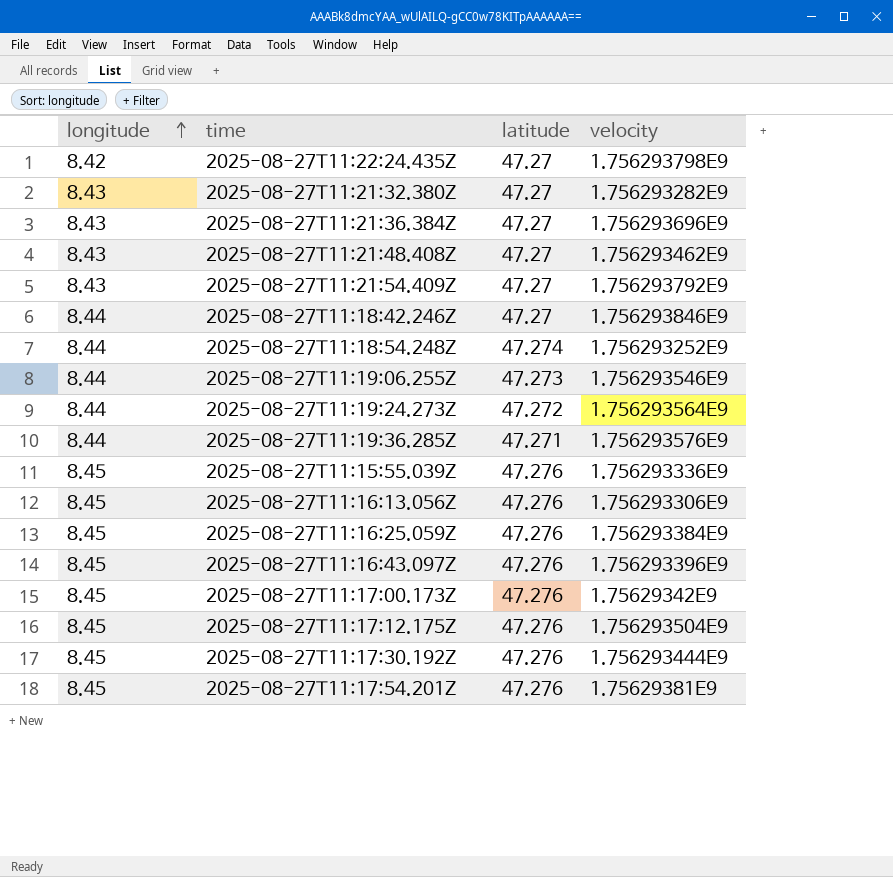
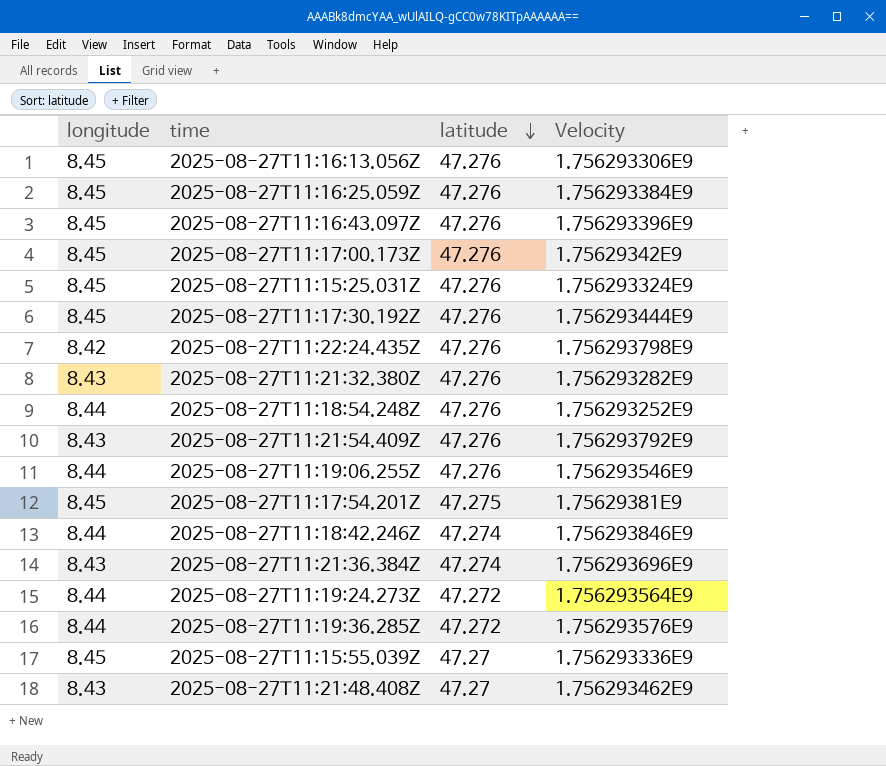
row order: longitude ascending -> latitude descending
column name: velocity -> Velocity
row 2025-08-27T11:17:12.175Z: 8.45 | 47.276 | 1.756293504E9 -> none
row 2025-08-27T11:15:25.031Z: none -> 8.45 | 47.276 | 1.756293324E9
2025-08-27T11:22:24.435Z | latitude: 47.27 -> 47.276
2025-08-27T11:21:32.380Z | latitude: 47.27 -> 47.276
2025-08-27T11:18:54.248Z | latitude: 47.274 -> 47.276
2025-08-27T11:21:54.409Z | latitude: 47.27 -> 47.276
2025-08-27T11:19:06.255Z | latitude: 47.273 -> 47.276
2025-08-27T11:17:54.201Z | latitude: 47.276 -> 47.275
2025-08-27T11:18:42.246Z | latitude: 47.27 -> 47.274
2025-08-27T11:21:36.384Z | latitude: 47.27 -> 47.274
2025-08-27T11:19:36.285Z | latitude: 47.271 -> 47.272
2025-08-27T11:15:55.039Z | latitude: 47.276 -> 47.27

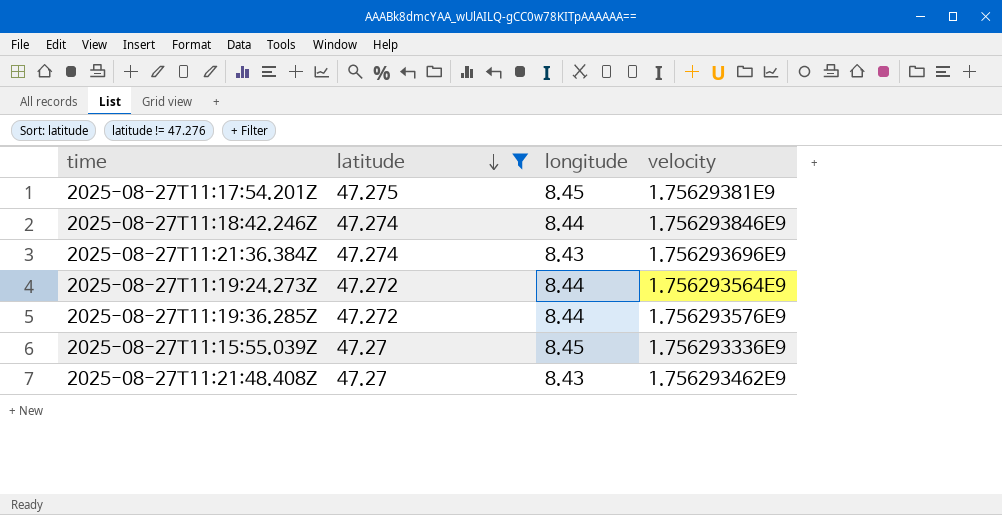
filter: none -> latitude != 47.276
column longitude | position: 1 -> 3
column name: Velocity -> velocity

